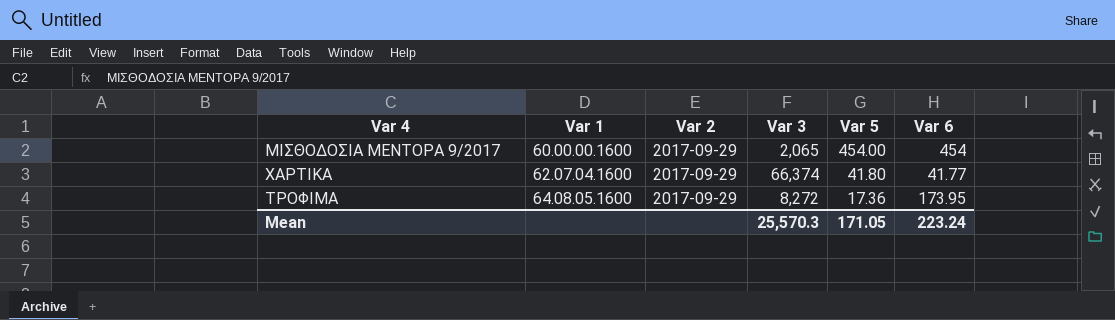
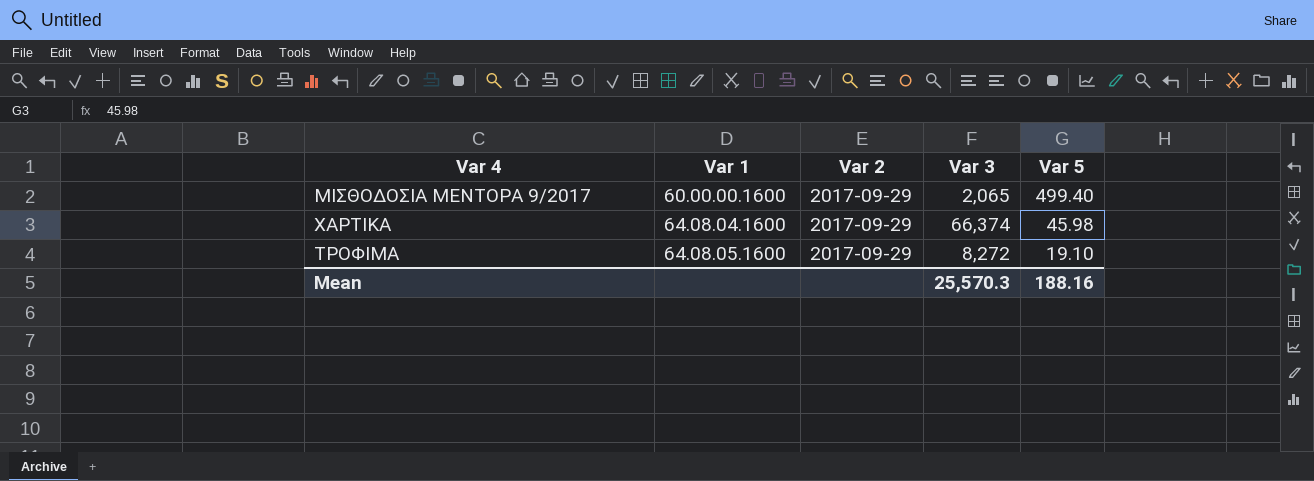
column Var 6 | position: 6 -> none
ΜΙΣΘΟΔΟΣΙΑ ΜΕΝΤΟΡΑ 9/2017 | Var 5: 454.00 -> 499.40
ΧΑΡΤΙΚΑ | Var 1: 62.07.04.1600 -> 64.08.04.1600
ΧΑΡΤΙΚΑ | Var 5: 41.80 -> 45.98
ΤΡΟΦΙΜΑ | Var 5: 17.36 -> 19.10
Mean | Var 5: 171.05 -> 188.16

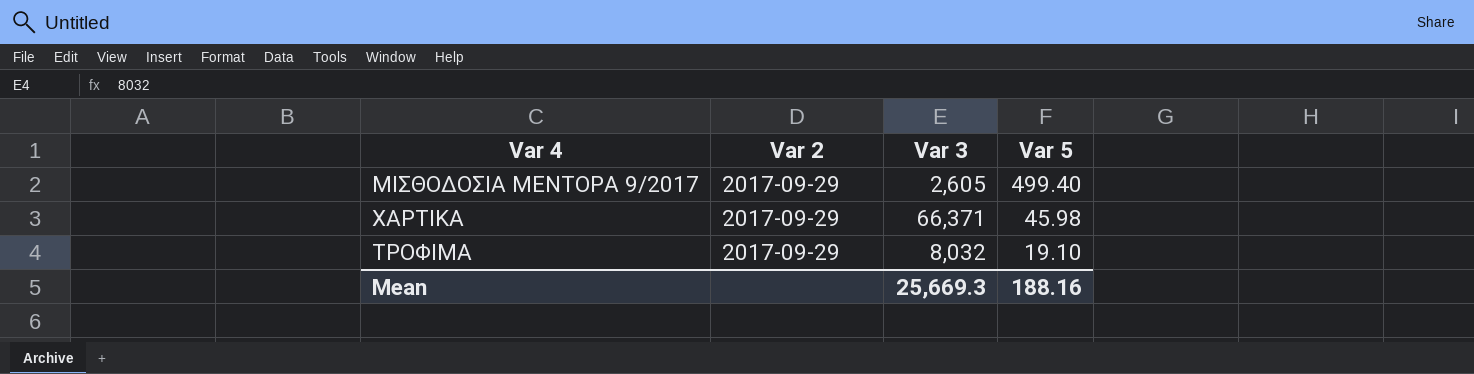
column Var 1 | position: 2 -> none
ΜΙΣΘΟΔΟΣΙΑ ΜΕΝΤΟΡΑ 9/2017 | Var 3: 2,065 -> 2,605
ΧΑΡΤΙΚΑ | Var 3: 66,374 -> 66,371
ΤΡΟΦΙΜΑ | Var 3: 8,272 -> 8,032
Mean | Var 3: 25,570.3 -> 25,669.3

